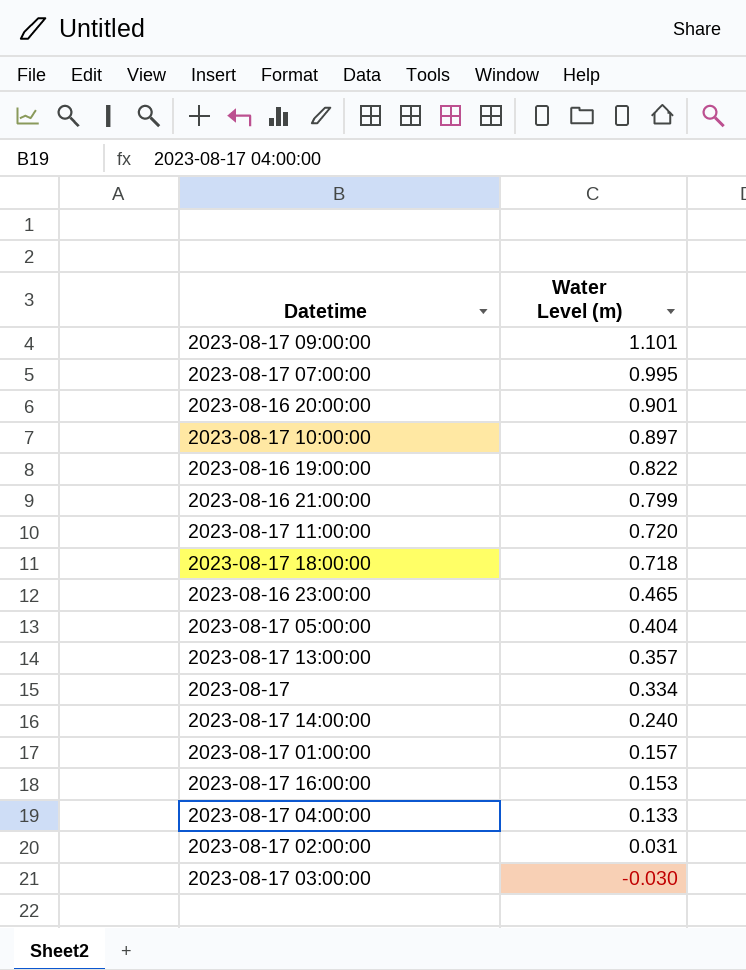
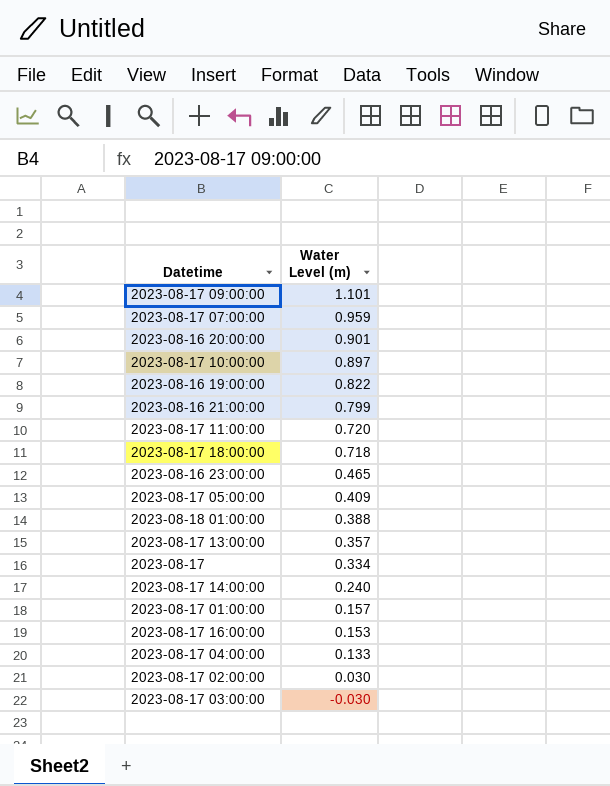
2023-08-17 07:00:00 | Water Level (m): 0.995 -> 0.959
2023-08-17 05:00:00 | Water Level (m): 0.404 -> 0.409
row 2023-08-18 01:00:00: none -> 0.388
2023-08-17 02:00:00 | Water Level (m): 0.031 -> 0.030

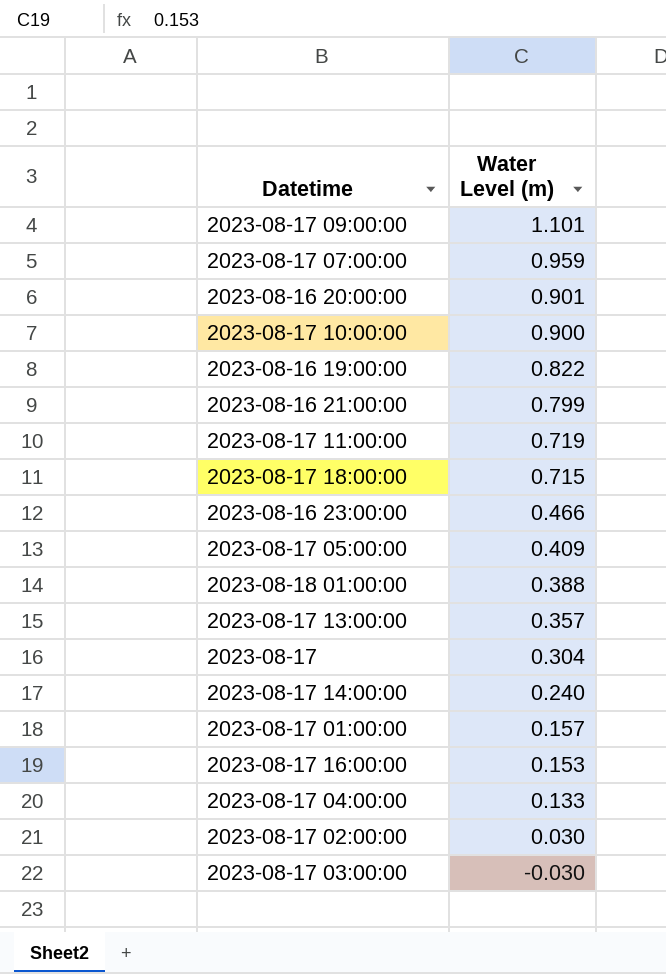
2023-08-17 10:00:00 | Water Level (m): 0.897 -> 0.900
2023-08-17 11:00:00 | Water Level (m): 0.720 -> 0.719
2023-08-17 18:00:00 | Water Level (m): 0.718 -> 0.715
2023-08-16 23:00:00 | Water Level (m): 0.465 -> 0.466
2023-08-17 | Water Level (m): 0.334 -> 0.304

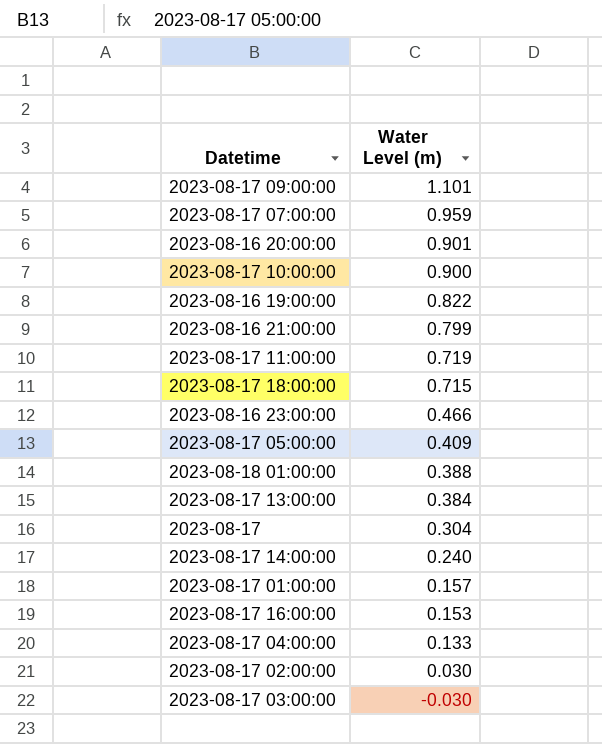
2023-08-17 13:00:00 | Water Level (m): 0.357 -> 0.384

